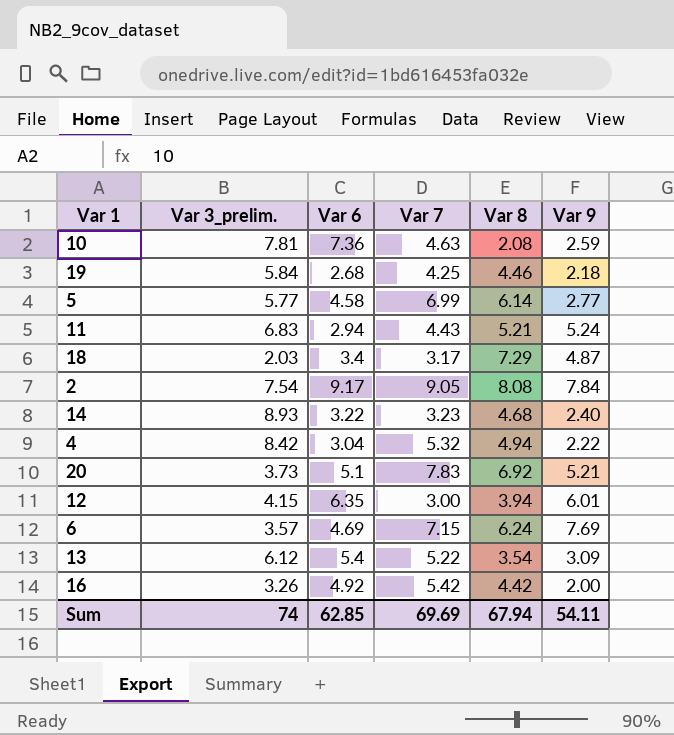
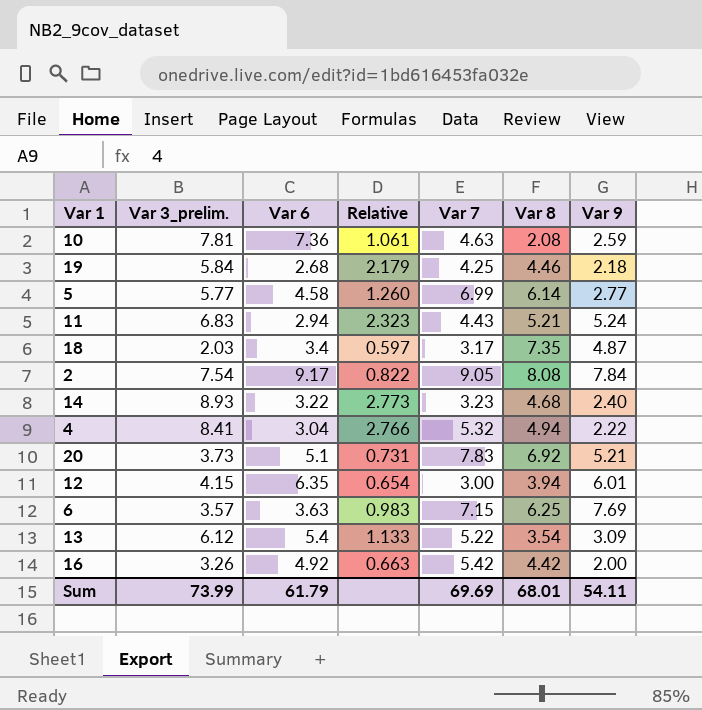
column Relative | formula: none -> [Var 3_prelim.] / [Var 6]
18 | Var 8: 7.29 -> 7.35
4 | Var 3_prelim.: 8.42 -> 8.41
6 | Var 6: 4.69 -> 3.63
6 | Var 8: 6.24 -> 6.25
Sum | Var 3_prelim.: 74 -> 73.99
Sum | Var 6: 62.85 -> 61.79
Sum | Var 8: 67.94 -> 68.01

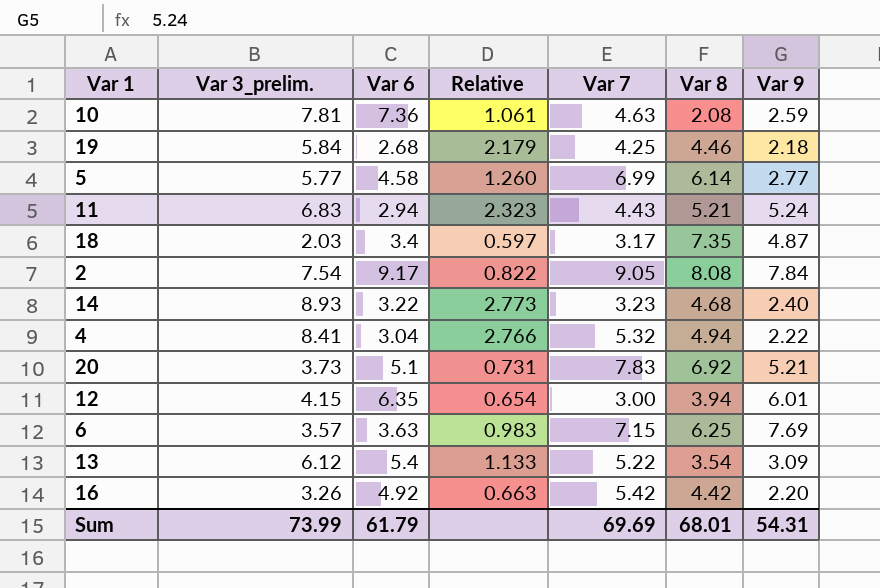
16 | Var 9: 2.00 -> 2.20
Sum | Var 9: 54.11 -> 54.31

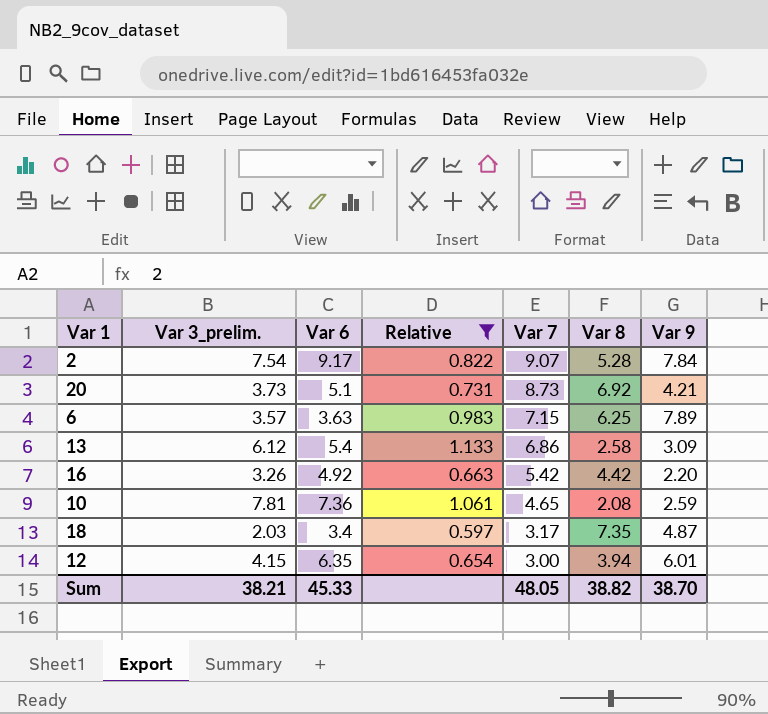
filter: none -> Relative <= 1.133
row order: none -> Var 7 descending
2 | Var 7: 9.05 -> 9.07
2 | Var 8: 8.08 -> 5.28
20 | Var 7: 7.83 -> 8.73
20 | Var 9: 5.21 -> 4.21
6 | Var 9: 7.69 -> 7.89
13 | Var 7: 5.22 -> 6.86
13 | Var 8: 3.54 -> 2.58
10 | Var 7: 4.63 -> 4.65
Sum | Var 3_prelim.: 73.99 -> 38.21
Sum | Var 6: 61.79 -> 45.33
Sum | Var 7: 69.69 -> 48.05
Sum | Var 8: 68.01 -> 38.82
Sum | Var 9: 54.31 -> 38.70

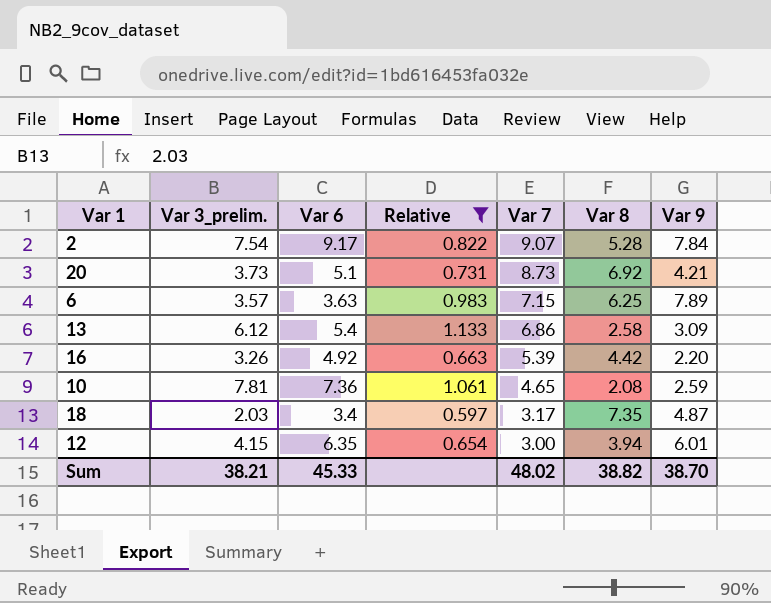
16 | Var 7: 5.42 -> 5.39
Sum | Var 7: 48.05 -> 48.02

